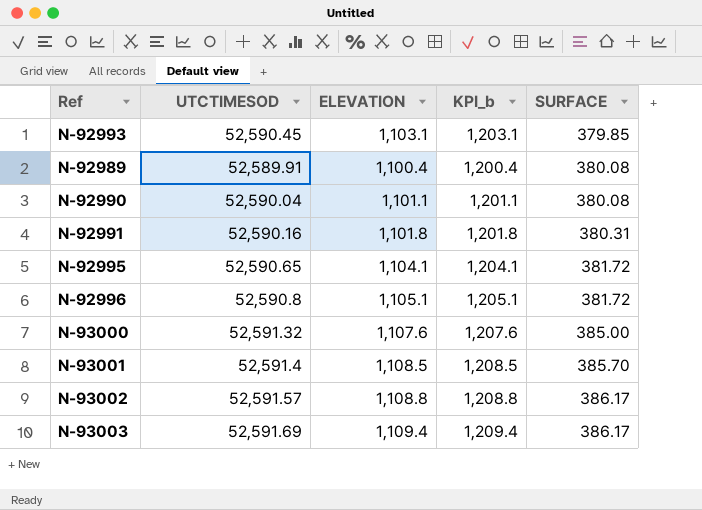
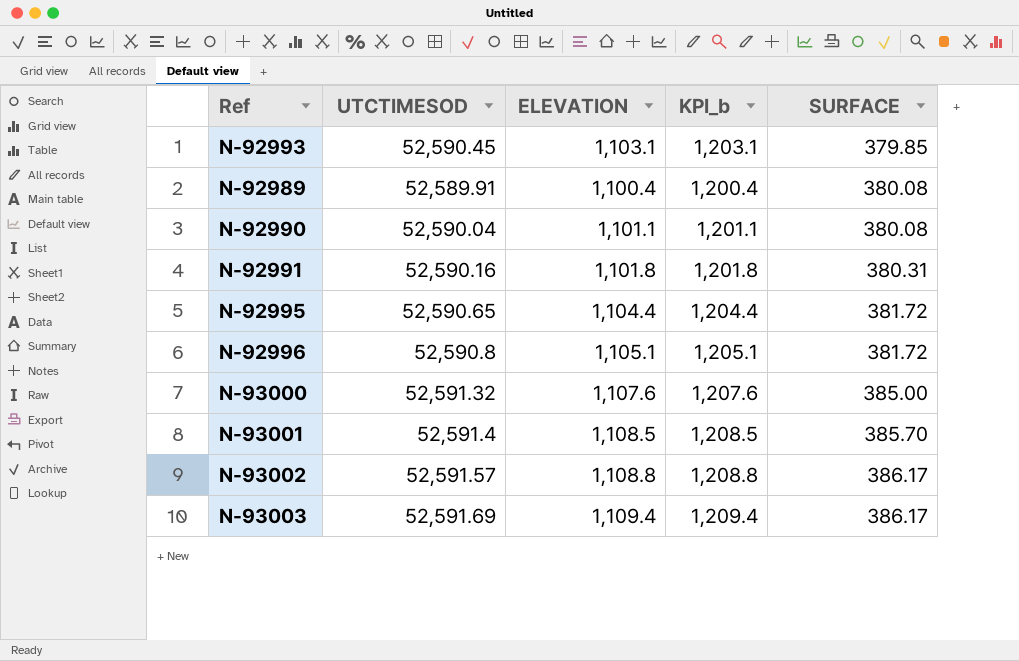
N-92995 | ELEVATION: 1,104.1 -> 1,104.4
N-92995 | KPI_b: 1,204.1 -> 1,204.4

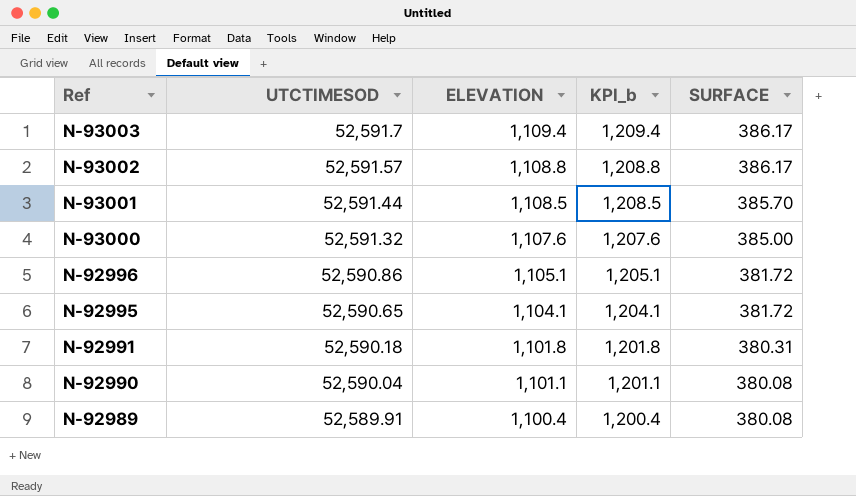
row order: SURFACE ascending -> Ref descending
row N-92993: 52,590.45 | 1,103.1 | 1,203.1 | 379.85 -> none
N-93003 | UTCTIMESOD: 52,591.69 -> 52,591.7
N-93001 | UTCTIMESOD: 52,591.4 -> 52,591.44
N-92996 | UTCTIMESOD: 52,590.8 -> 52,590.86
N-92995 | ELEVATION: 1,104.4 -> 1,104.1
N-92995 | KPI_b: 1,204.4 -> 1,204.1
N-92991 | UTCTIMESOD: 52,590.16 -> 52,590.18

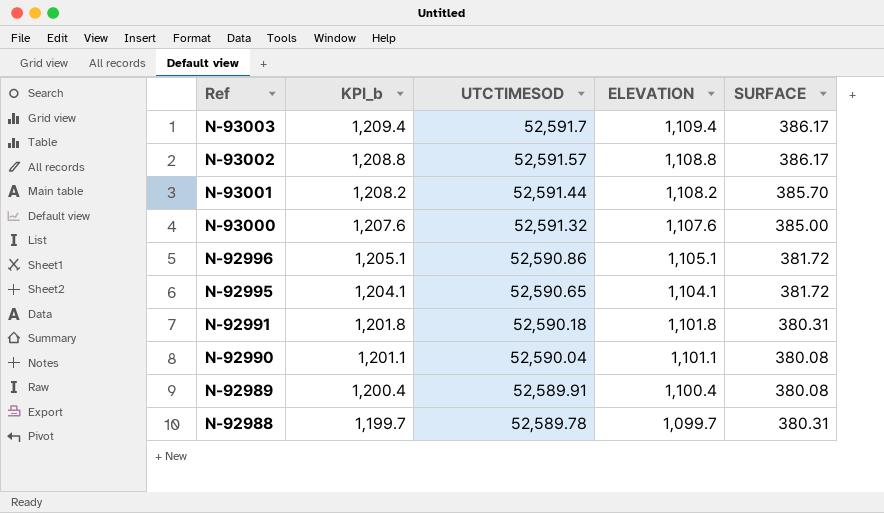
column KPI_b | position: 4 -> 2
N-93001 | KPI_b: 1,208.5 -> 1,208.2
N-93001 | ELEVATION: 1,108.5 -> 1,108.2
row N-92988: none -> 1,199.7 | 52,589.78 | 1,099.7 | 380.31

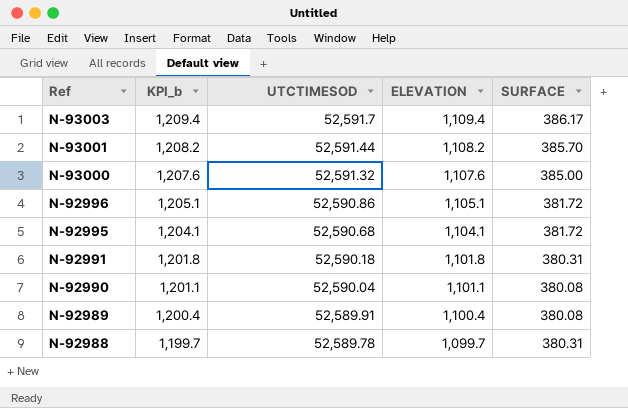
row N-93002: 1,208.8 | 52,591.57 | 1,108.8 | 386.17 -> none
N-92995 | UTCTIMESOD: 52,590.65 -> 52,590.68

